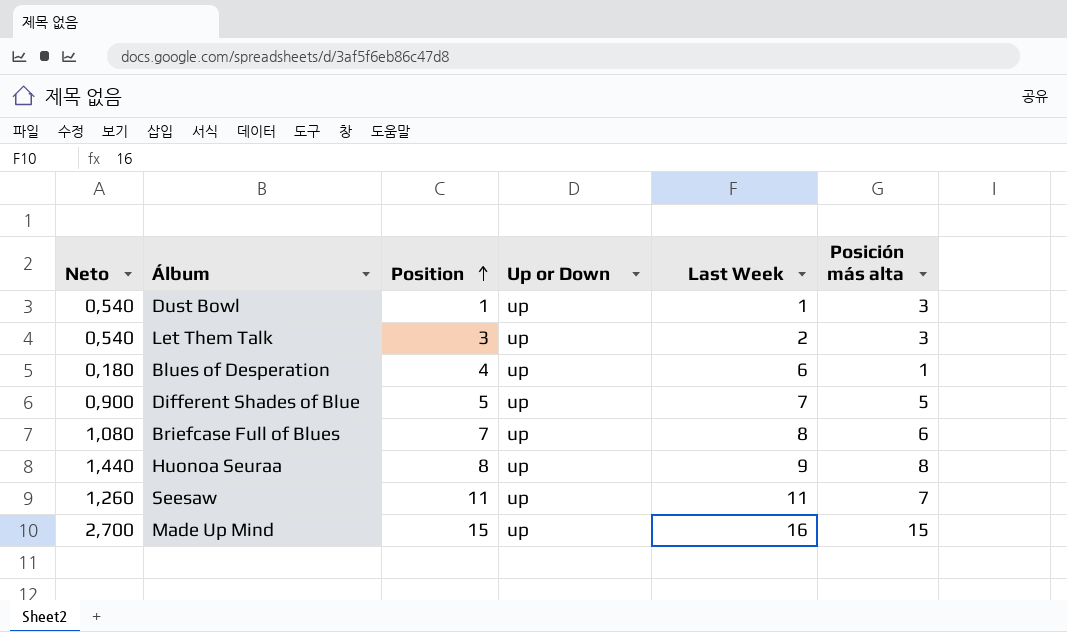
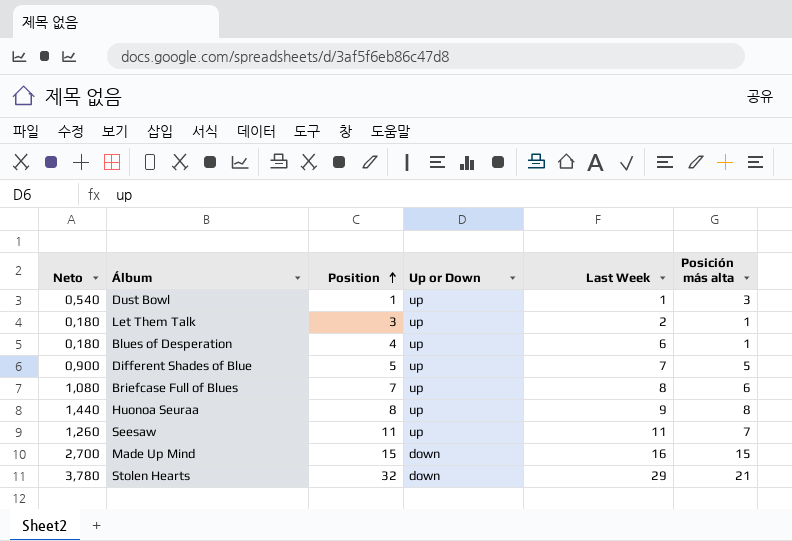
Let Them Talk | Neto: 0,540 -> 0,180
Let Them Talk | Posición más alta: 3 -> 1
Made Up Mind | Up or Down: up -> down
row Stolen Hearts: none -> 3,780 | 32 | down | 29 | 21

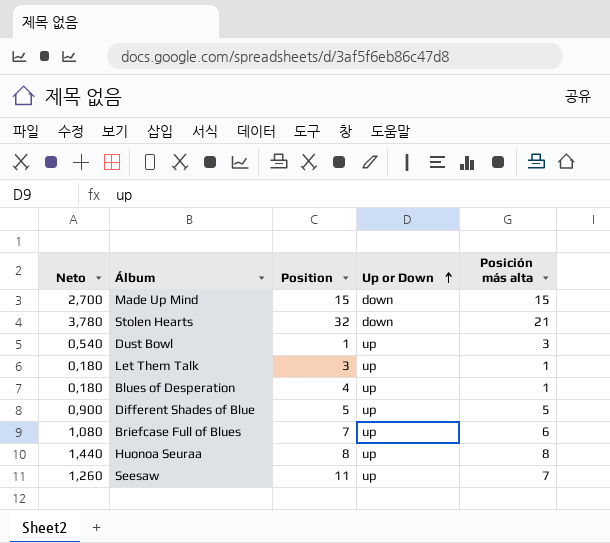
row order: Position ascending -> Up or Down ascending
column Last Week | position: 5 -> none

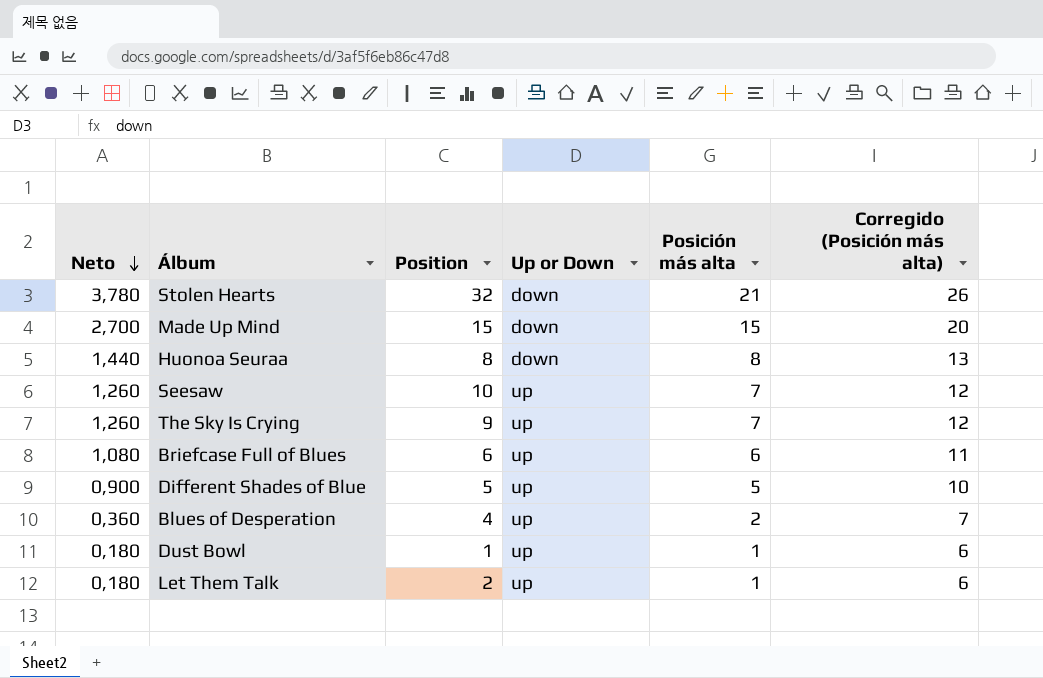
row order: Up or Down ascending -> Neto descending
column Corregido (Posición más alta) | formula: none -> [Posición más alta] + 5
Huonoa Seuraa | Up or Down: up -> down
Seesaw | Position: 11 -> 10
row The Sky Is Crying: none -> 1,260 | 9 | up | 7 | 12
Briefcase Full of Blues | Position: 7 -> 6
Blues of Desperation | Neto: 0,180 -> 0,360
Blues of Desperation | Posición más alta: 1 -> 2
Dust Bowl | Neto: 0,540 -> 0,180
Dust Bowl | Posición más alta: 3 -> 1
Let Them Talk | Position: 3 -> 2

